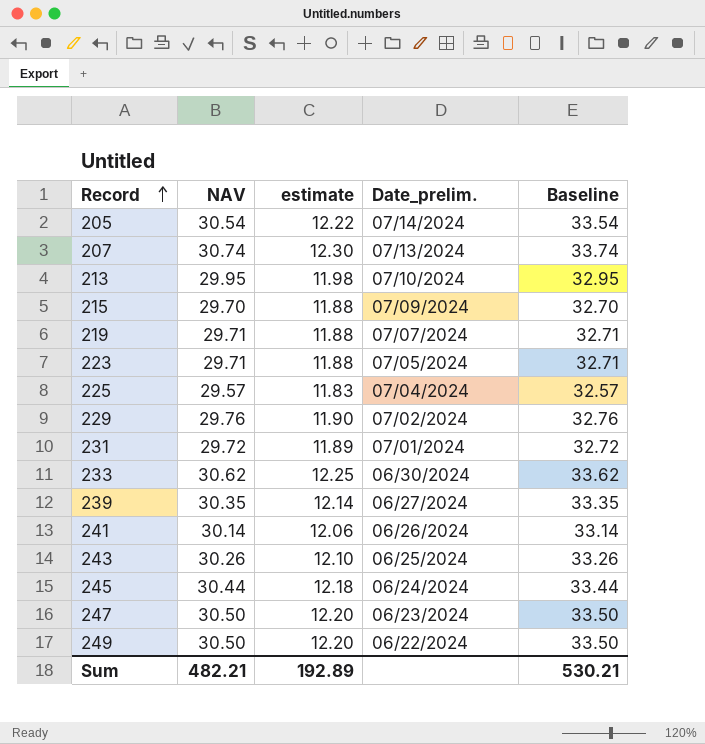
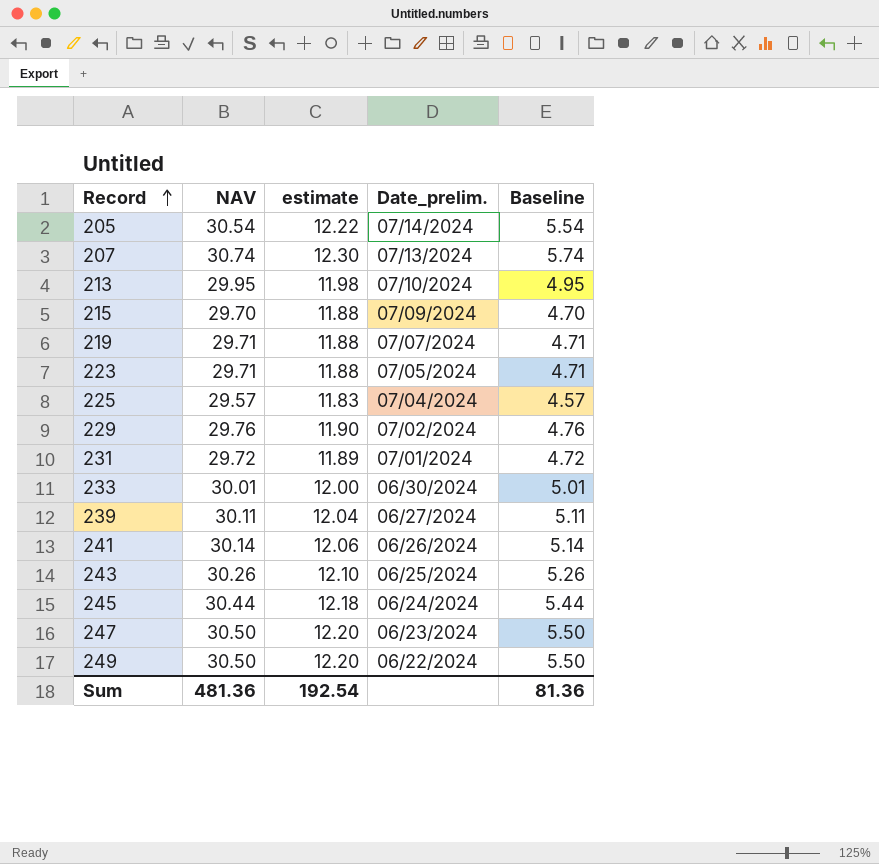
column Baseline | formula: [NAV] + 3 -> [NAV] - 25
233 | NAV: 30.62 -> 30.01
233 | estimate: 12.25 -> 12.00
239 | NAV: 30.35 -> 30.11
239 | estimate: 12.14 -> 12.04
Sum | NAV: 482.21 -> 481.36
Sum | estimate: 192.89 -> 192.54
Sum | Baseline: 530.21 -> 81.36

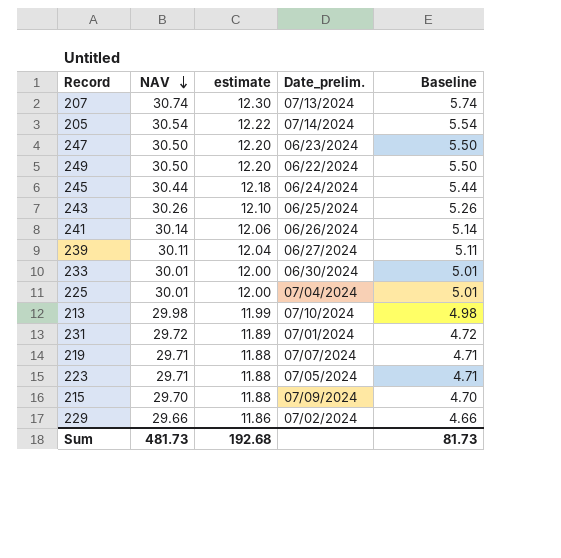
row order: Record ascending -> NAV descending
225 | NAV: 29.57 -> 30.01
225 | estimate: 11.83 -> 12.00
225 | Baseline: 4.57 -> 5.01
213 | NAV: 29.95 -> 29.98
213 | estimate: 11.98 -> 11.99
213 | Baseline: 4.95 -> 4.98
229 | NAV: 29.76 -> 29.66
229 | estimate: 11.90 -> 11.86
229 | Baseline: 4.76 -> 4.66
Sum | NAV: 481.36 -> 481.73
Sum | estimate: 192.54 -> 192.68
Sum | Baseline: 81.36 -> 81.73

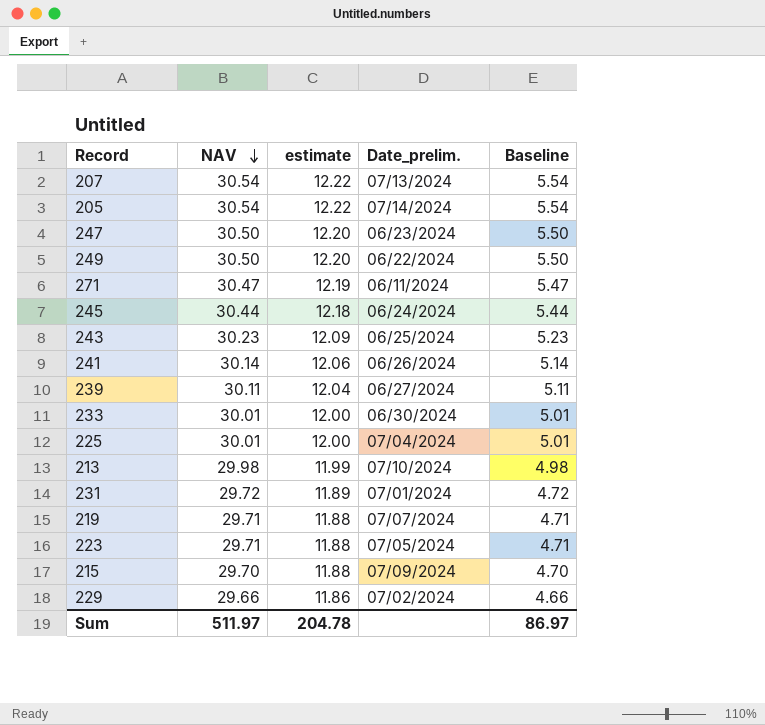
207 | NAV: 30.74 -> 30.54
207 | estimate: 12.30 -> 12.22
207 | Baseline: 5.74 -> 5.54
row 271: none -> 30.47 | 12.19 | 06/11/2024 | 5.47
243 | NAV: 30.26 -> 30.23
243 | estimate: 12.10 -> 12.09
243 | Baseline: 5.26 -> 5.23
Sum | NAV: 481.73 -> 511.97
Sum | estimate: 192.68 -> 204.78
Sum | Baseline: 81.73 -> 86.97

